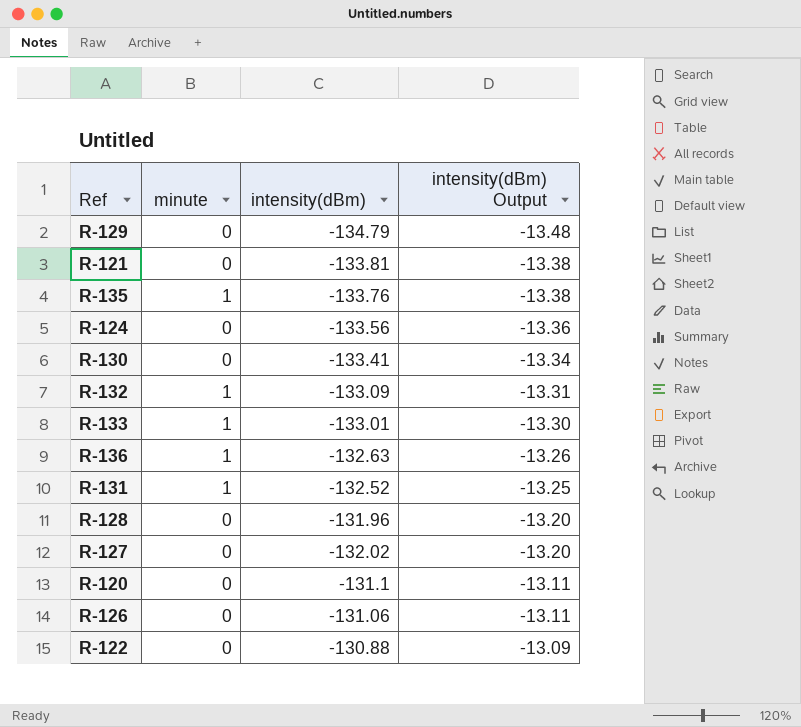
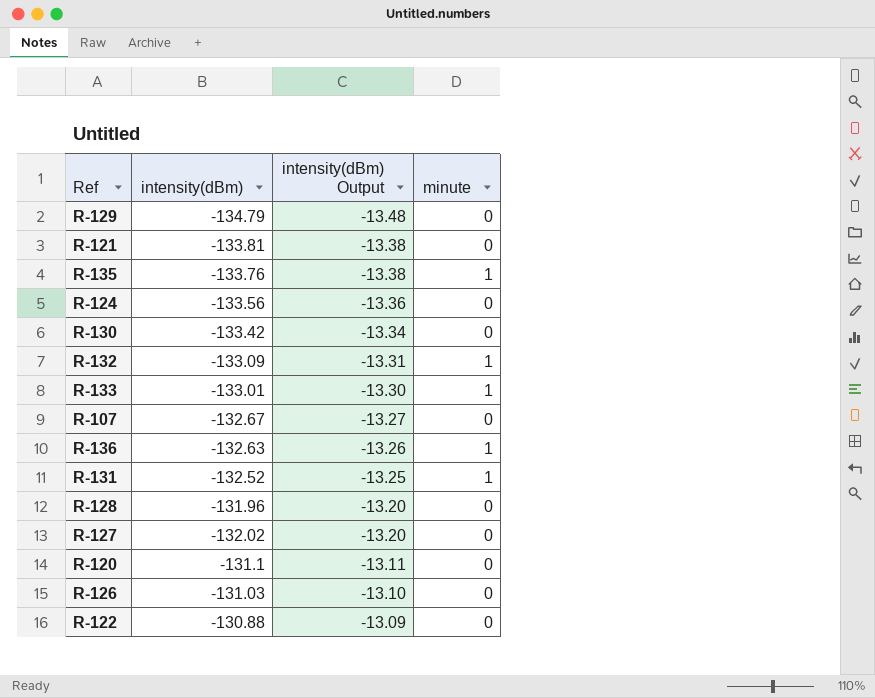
column minute | position: 2 -> 4
R-130 | intensity(dBm): -133.41 -> -133.42
row R-107: none -> -132.67 | -13.27 | 0
R-126 | intensity(dBm): -131.06 -> -131.03
R-126 | intensity(dBm) Output: -13.11 -> -13.10

